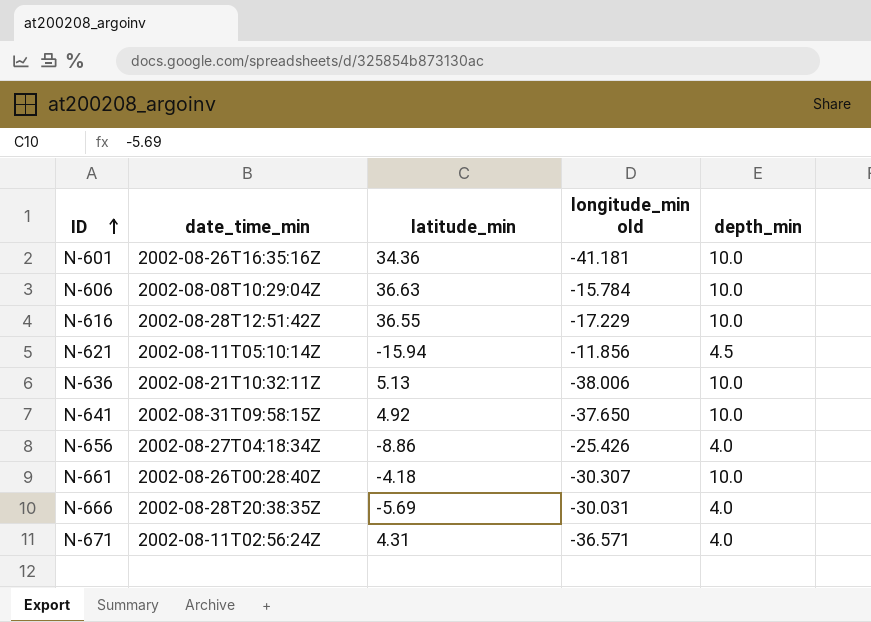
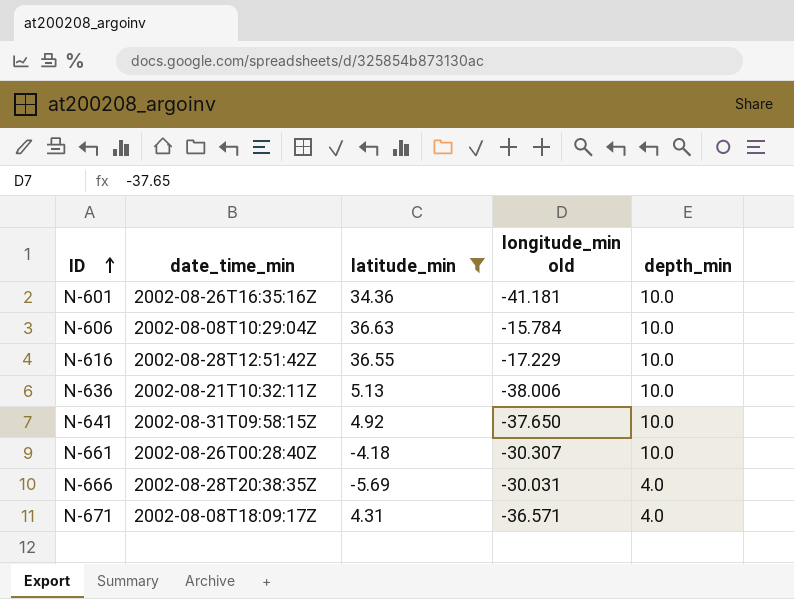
filter: none -> latitude_min >= -5.69
N-671 | date_time_min: 2002-08-11T02:56:24Z -> 2002-08-08T18:09:17Z

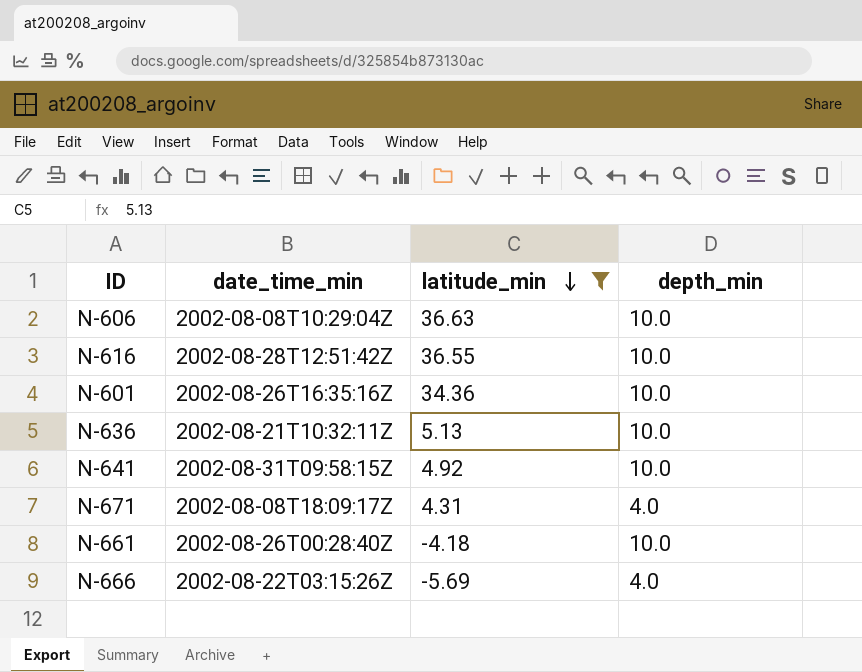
row order: ID ascending -> latitude_min descending
column longitude_min old | position: 4 -> none
N-666 | date_time_min: 2002-08-28T20:38:35Z -> 2002-08-22T03:15:26Z

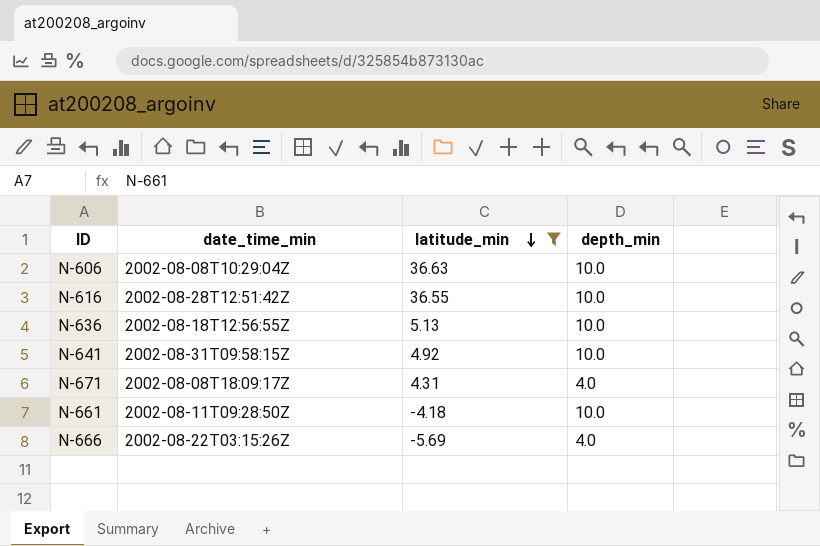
row N-601: 2002-08-26T16:35:16Z | 34.36 | 10.0 -> none
N-636 | date_time_min: 2002-08-21T10:32:11Z -> 2002-08-18T12:56:55Z
N-661 | date_time_min: 2002-08-26T00:28:40Z -> 2002-08-11T09:28:50Z

